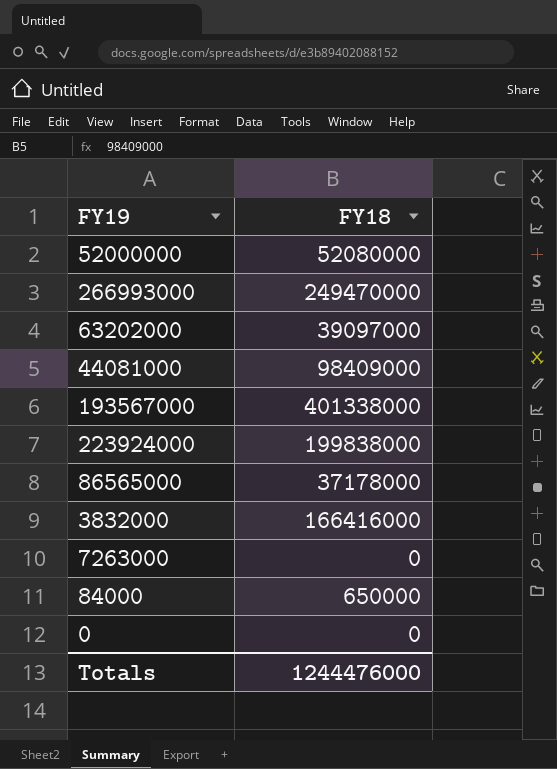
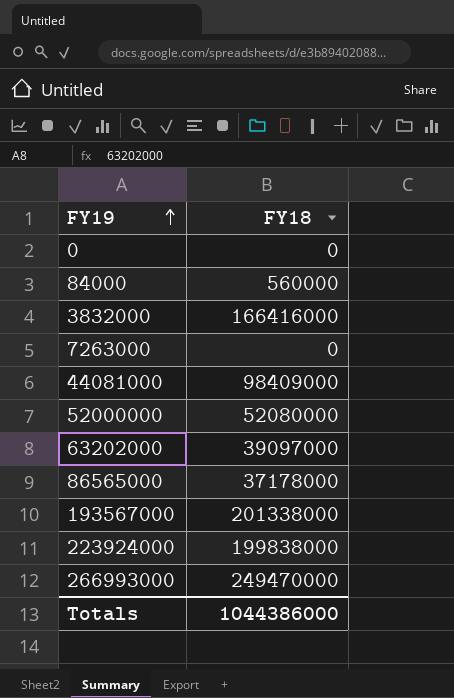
row order: none -> FY19 ascending
84000 | FY18: 650000 -> 560000
193567000 | FY18: 401338000 -> 201338000
Totals | FY18: 1244476000 -> 1044386000

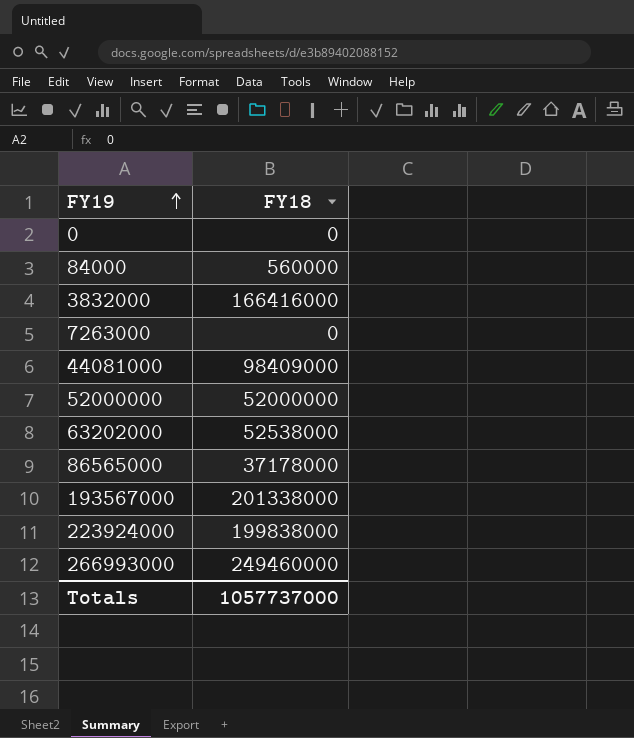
52000000 | FY18: 52080000 -> 52000000
63202000 | FY18: 39097000 -> 52538000
266993000 | FY18: 249470000 -> 249460000
Totals | FY18: 1044386000 -> 1057737000

